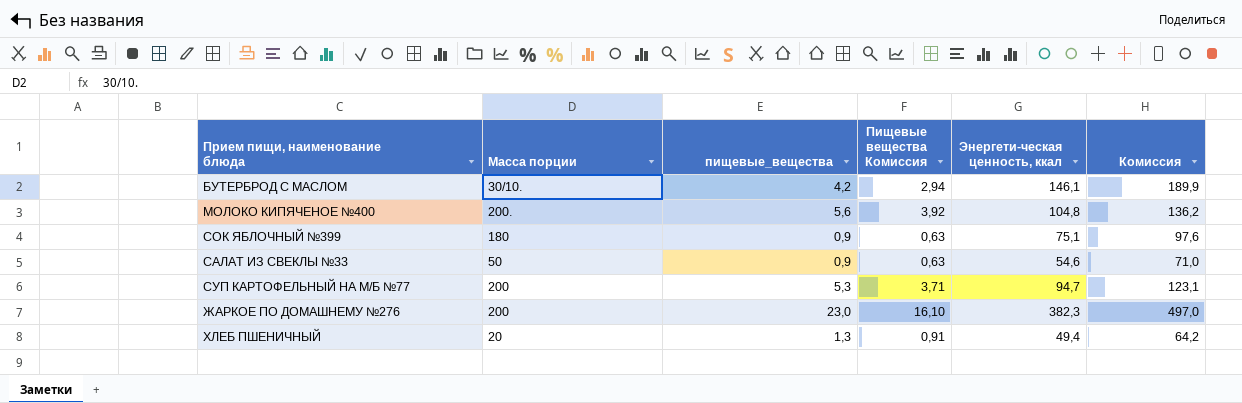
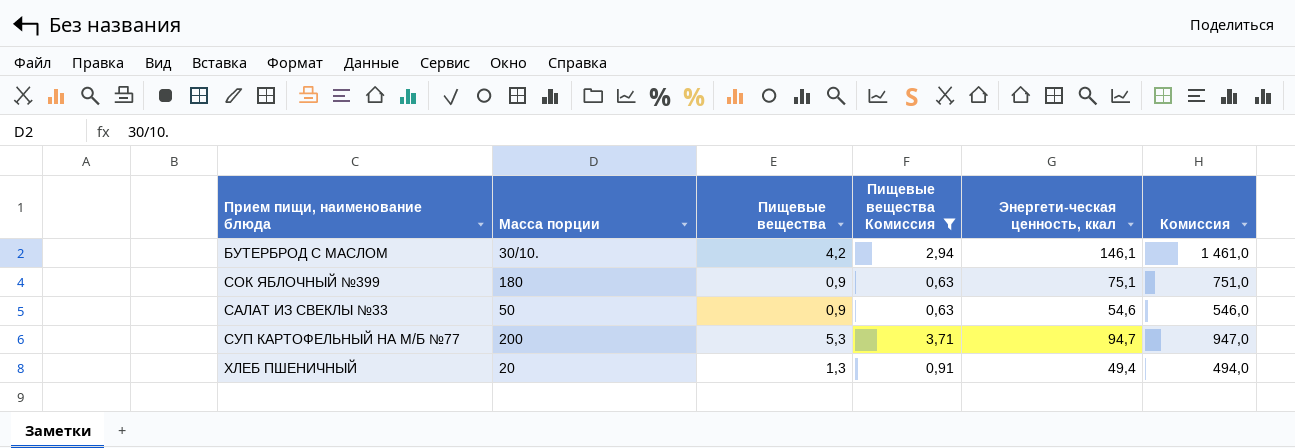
filter: none -> Пищевые вещества Комиссия <= 3,71
column name: пищевые_вещества -> Пищевые вещества
column Комиссия | formula: [Энергети-ческая ценность, ккал] * 1,3 -> [Энергети-ческая ценность, ккал] * 10

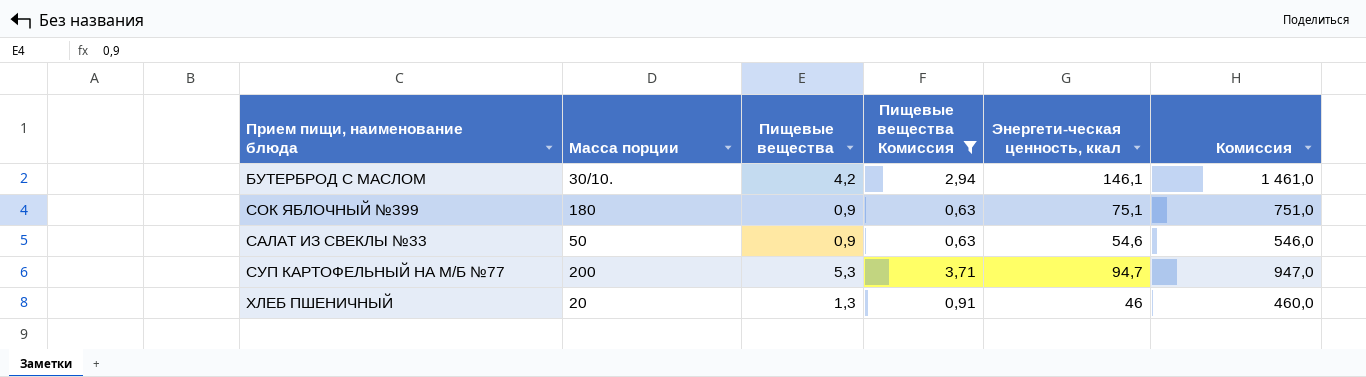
ХЛЕБ ПШЕНИЧНЫЙ | Энергети-ческая ценность, ккал: 49,4 -> 46
ХЛЕБ ПШЕНИЧНЫЙ | Комиссия: 494,0 -> 460,0

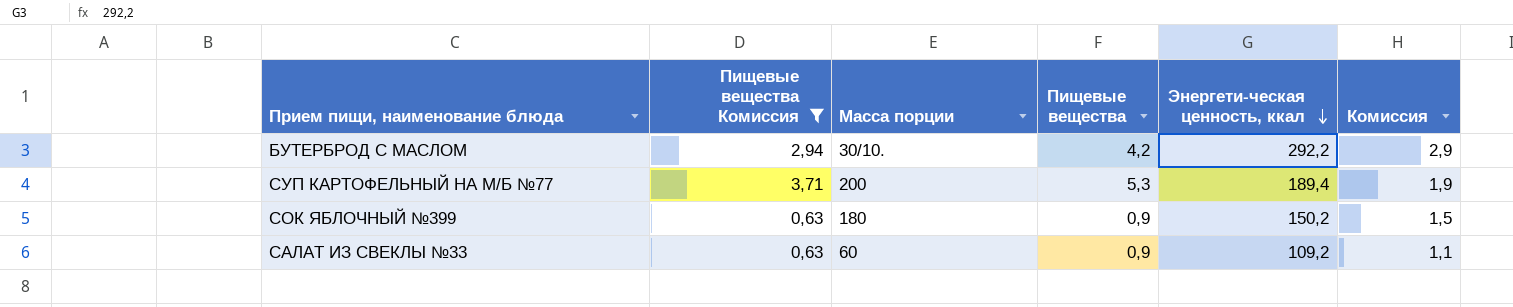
row order: none -> Энергети-ческая ценность, ккал descending
column Пищевые вещества Комиссия | position: 4 -> 2
column Комиссия | formula: [Энергети-ческая ценность, ккал] * 10 -> [Энергети-ческая ценность, ккал] * 0,01
row ХЛЕБ ПШЕНИЧНЫЙ: 20 | 1,3 | 0,91 | 46 | 460,0 -> none
БУТЕРБРОД С МАСЛОМ | Энергети-ческая ценность, ккал: 146,1 -> 292,2
СУП КАРТОФЕЛЬНЫЙ НА М/Б №77 | Энергети-ческая ценность, ккал: 94,7 -> 189,4
СОК ЯБЛОЧНЫЙ №399 | Энергети-ческая ценность, ккал: 75,1 -> 150,2
САЛАТ ИЗ СВЕКЛЫ №33 | Масса порции: 50 -> 60
САЛАТ ИЗ СВЕКЛЫ №33 | Энергети-ческая ценность, ккал: 54,6 -> 109,2

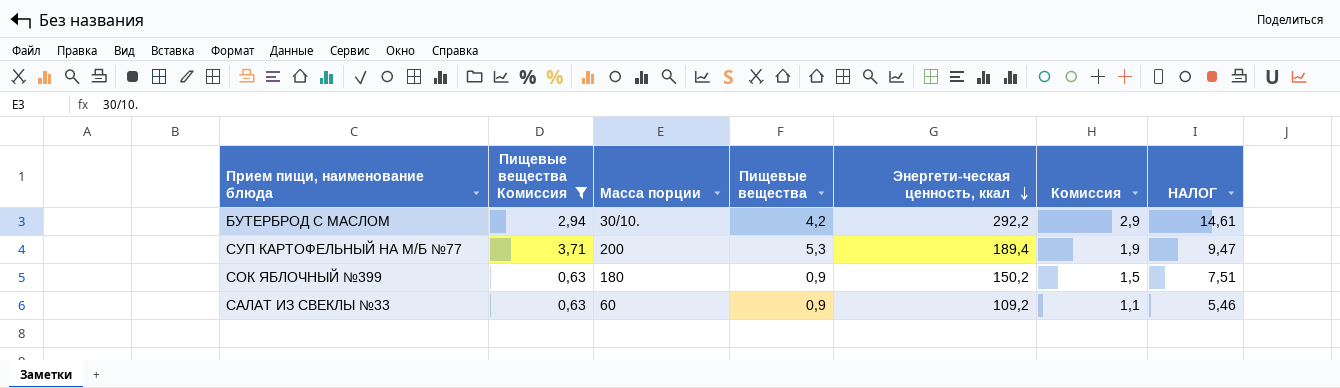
column НАЛОГ | formula: none -> [Энергети-ческая ценность, ккал] * 0,05

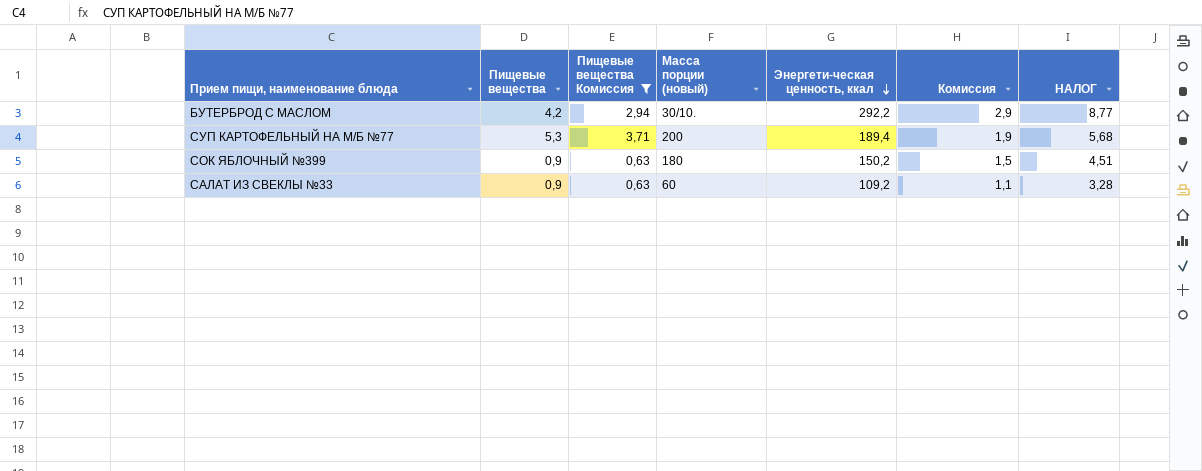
column Пищевые вещества | position: 4 -> 2
column name: Масса порции -> Масса порции (новый)
column НАЛОГ | formula: [Энергети-ческая ценность, ккал] * 0,05 -> [Энергети-ческая ценность, ккал] * 0,03

